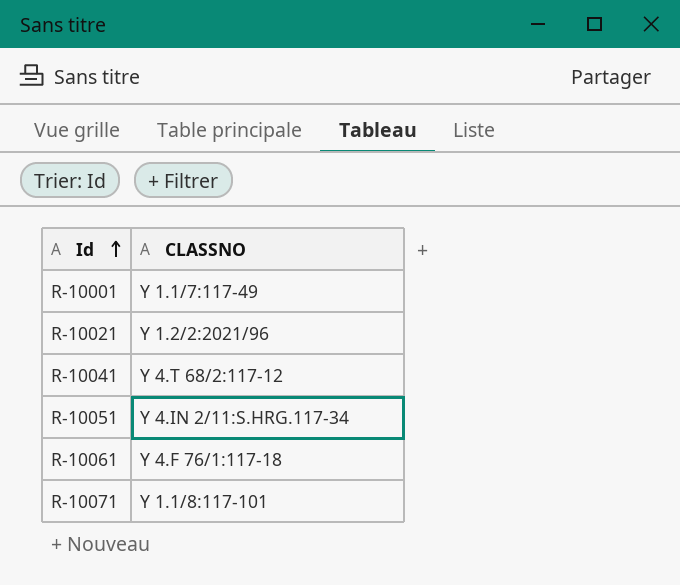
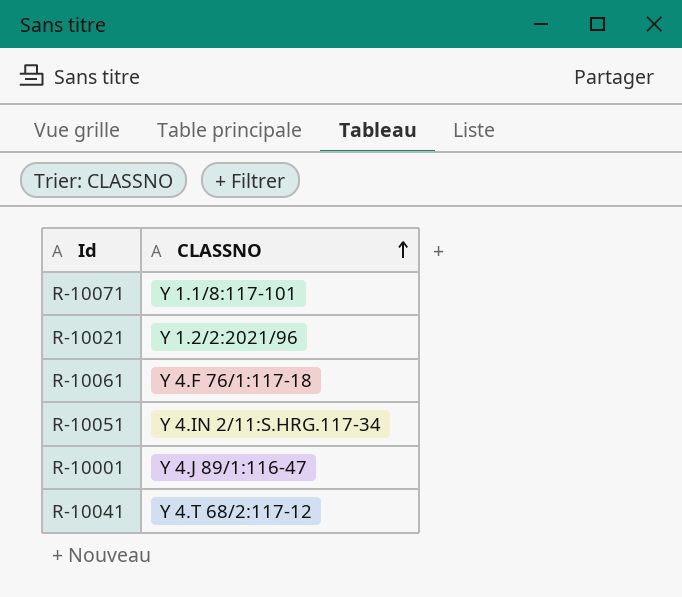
row order: Id ascending -> CLASSNO ascending
R-10001 | CLASSNO: Y 1.1/7:117-49 -> Y 4.J 89/1:116-47

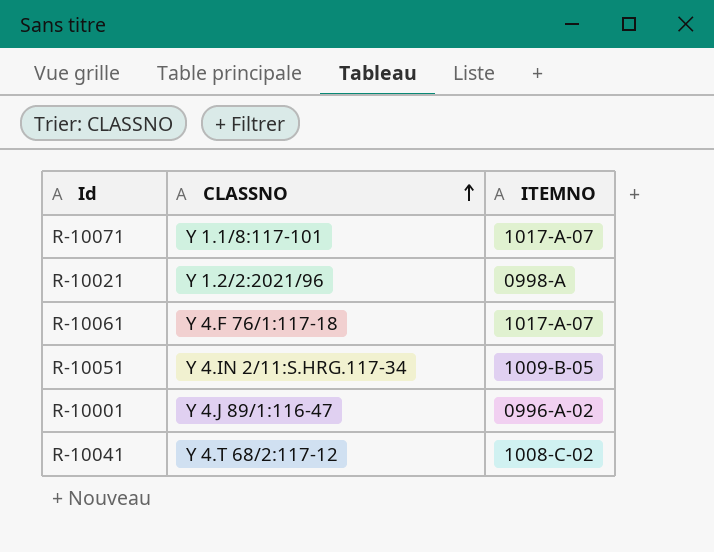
column ITEMNO | position: none -> 3

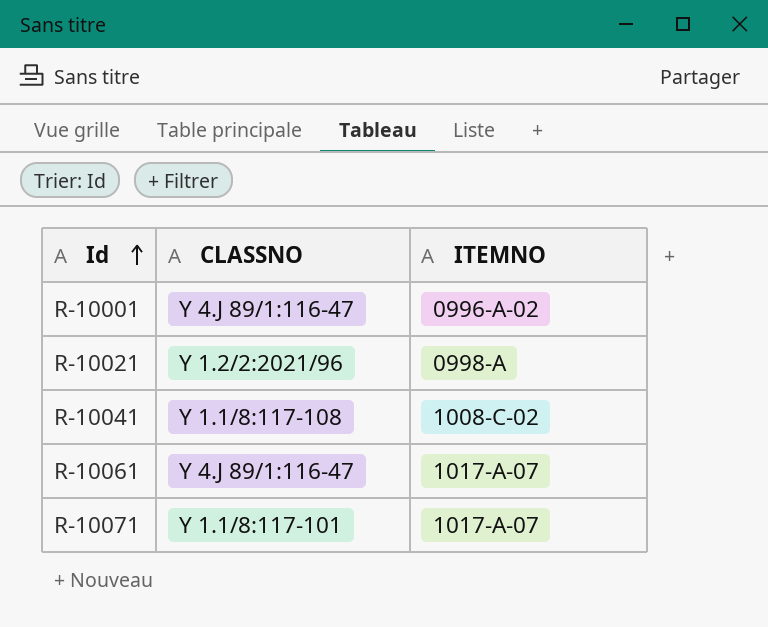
row order: CLASSNO ascending -> Id ascending
row R-10051: Y 4.IN 2/11:S.HRG.117-34 | 1009-B-05 -> none
R-10041 | CLASSNO: Y 4.T 68/2:117-12 -> Y 1.1/8:117-108
R-10061 | CLASSNO: Y 4.F 76/1:117-18 -> Y 4.J 89/1:116-47

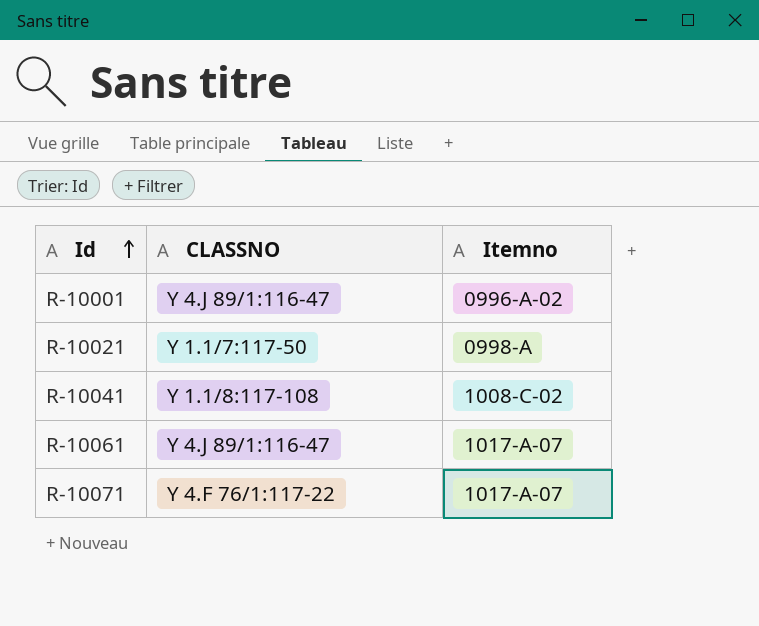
column name: ITEMNO -> Itemno
R-10021 | CLASSNO: Y 1.2/2:2021/96 -> Y 1.1/7:117-50
R-10071 | CLASSNO: Y 1.1/8:117-101 -> Y 4.F 76/1:117-22

